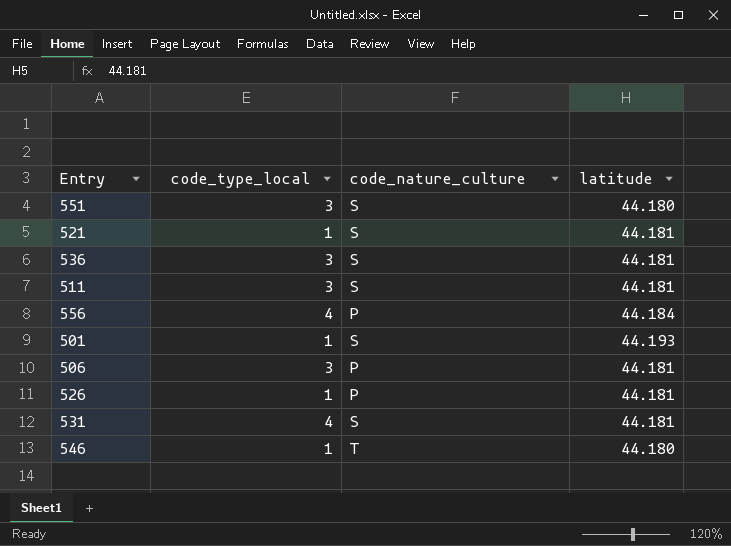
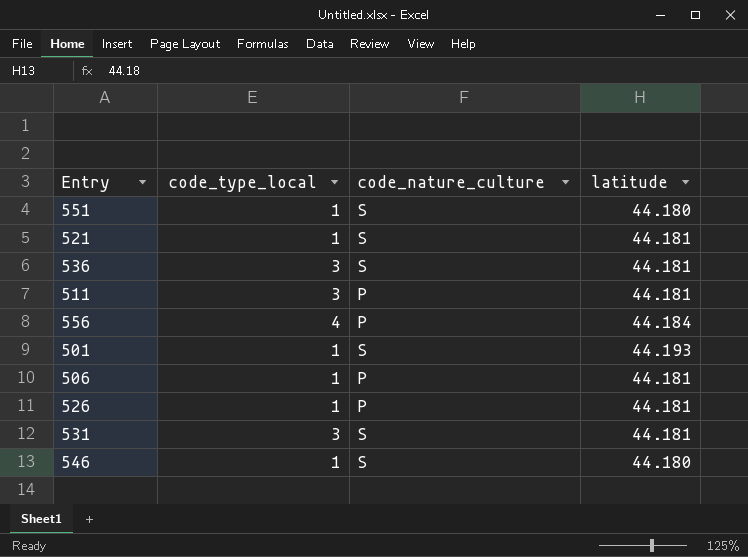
551 | code_type_local: 3 -> 1
511 | code_nature_culture: S -> P
506 | code_type_local: 3 -> 1
531 | code_type_local: 4 -> 3
546 | code_nature_culture: T -> S

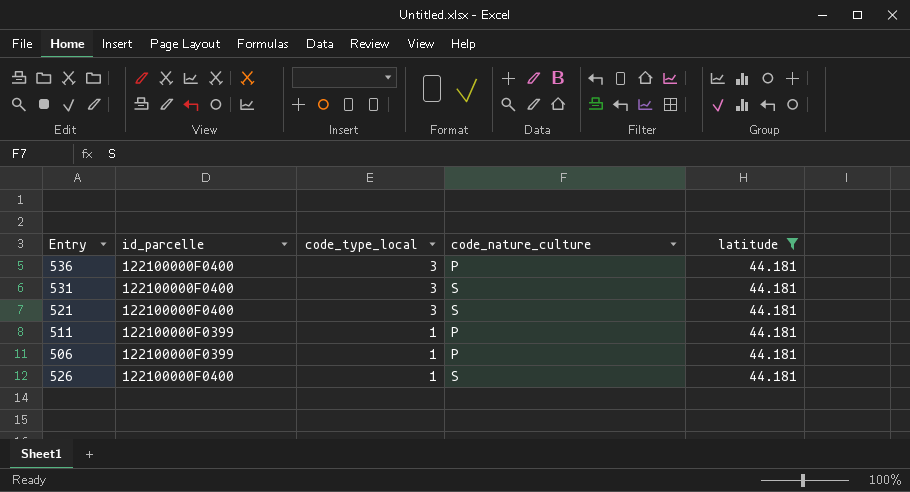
filter: none -> latitude = 44.181
row order: none -> code_type_local descending
column id_parcelle | position: none -> 2
536 | code_nature_culture: S -> P
521 | code_type_local: 1 -> 3
511 | code_type_local: 3 -> 1
526 | code_nature_culture: P -> S

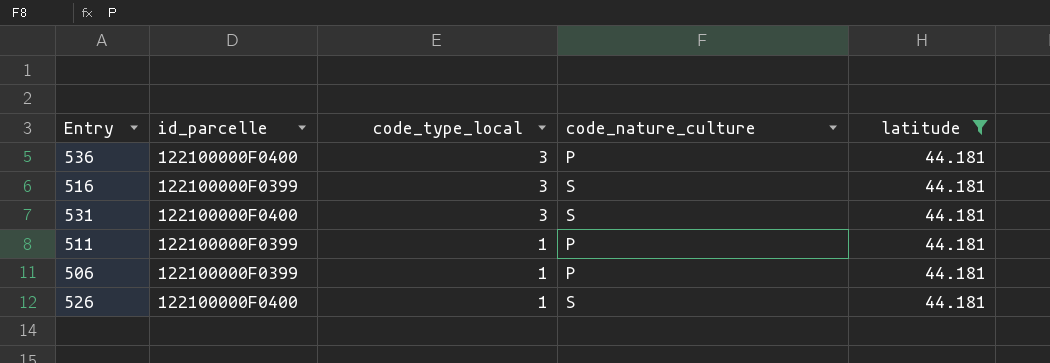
row 521: 122100000F0400 | 3 | S | 44.181 -> none
row 516: none -> 122100000F0399 | 3 | S | 44.181

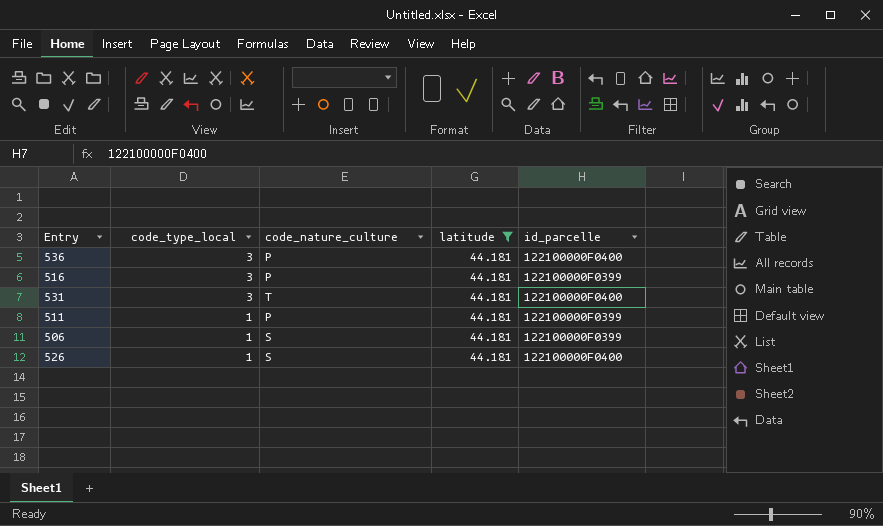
column id_parcelle | position: 2 -> 5
516 | code_nature_culture: S -> P
531 | code_nature_culture: S -> T
506 | code_nature_culture: P -> S

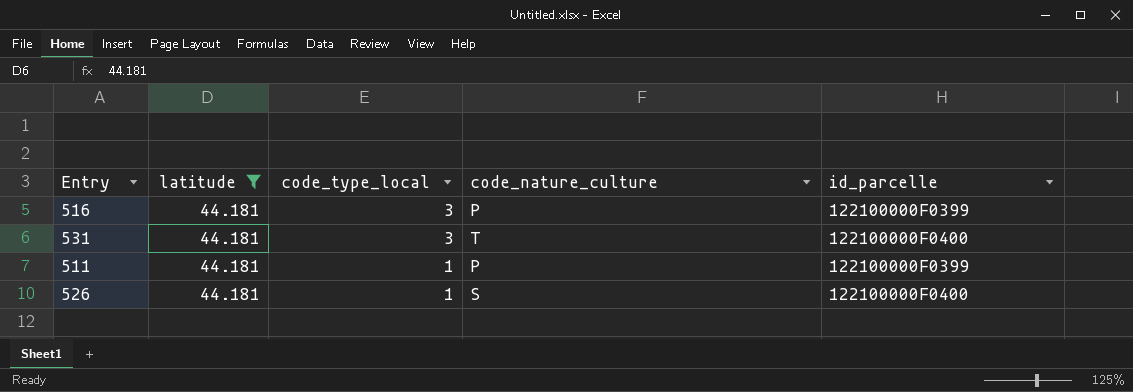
column latitude | position: 4 -> 2
row 536: 3 | P | 44.181 | 122100000F0400 -> none
row 506: 1 | S | 44.181 | 122100000F0399 -> none

